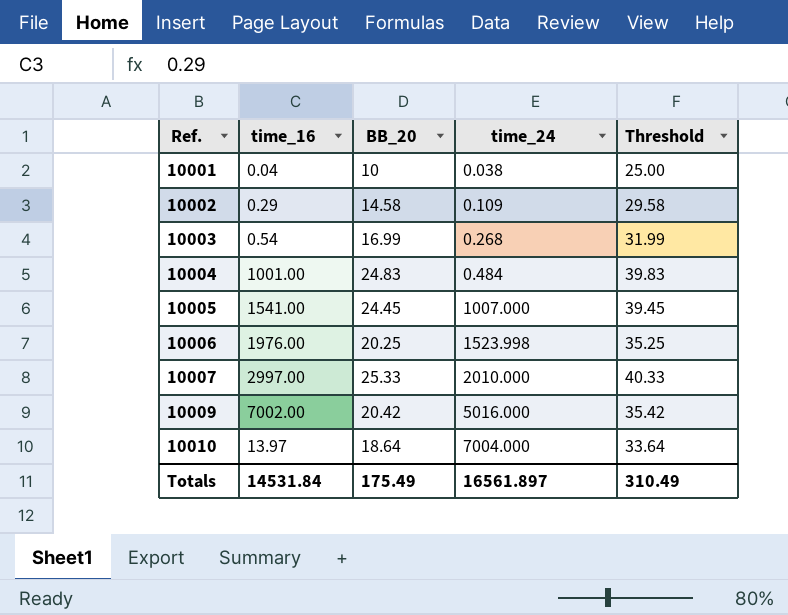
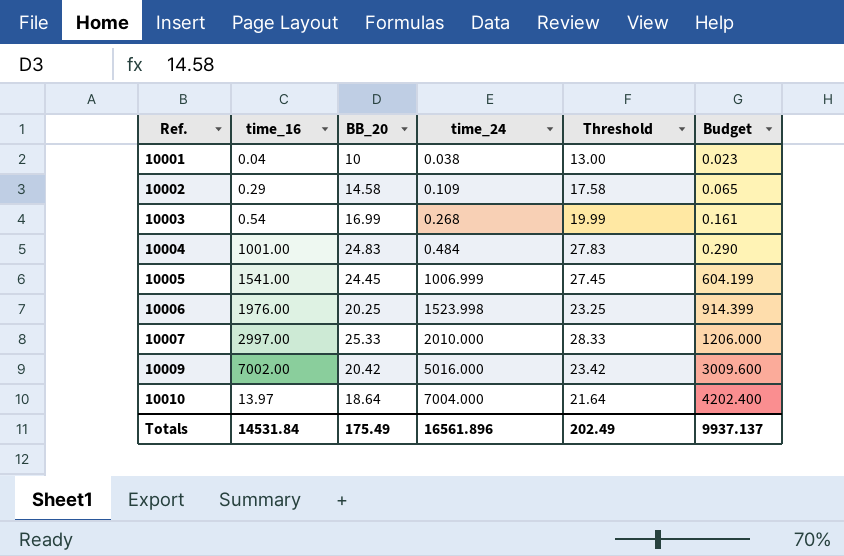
column Threshold | formula: [BB_20] + 15 -> [BB_20] + 3
column Budget | formula: none -> [time_24] * 0.6
10005 | time_24: 1007.000 -> 1006.999
Totals | time_24: 16561.897 -> 16561.896
Totals | Threshold: 310.49 -> 202.49

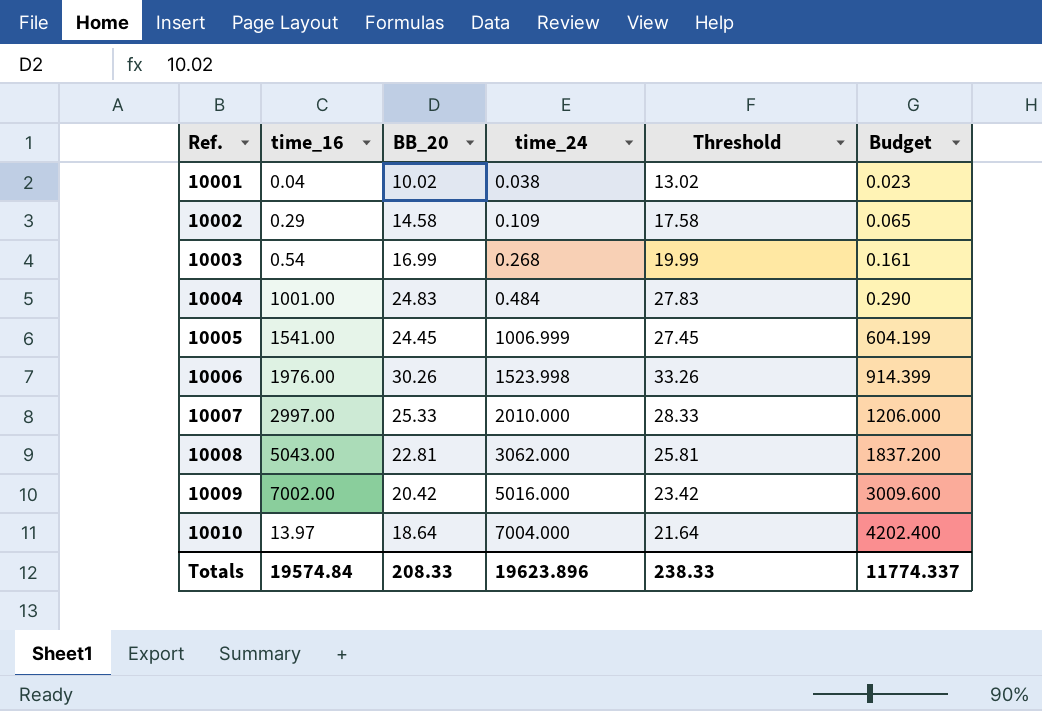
10001 | BB_20: 10 -> 10.02
10001 | Threshold: 13.00 -> 13.02
10006 | BB_20: 20.25 -> 30.26
10006 | Threshold: 23.25 -> 33.26
row 10008: none -> 5043.00 | 22.81 | 3062.000 | 25.81 | 1837.200
Totals | time_16: 14531.84 -> 19574.84
Totals | BB_20: 175.49 -> 208.33
Totals | time_24: 16561.896 -> 19623.896
Totals | Threshold: 202.49 -> 238.33
Totals | Budget: 9937.137 -> 11774.337

